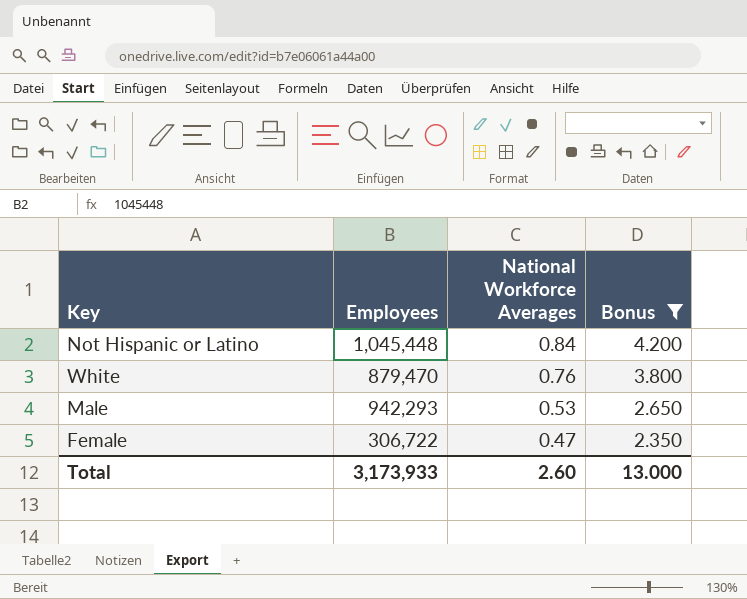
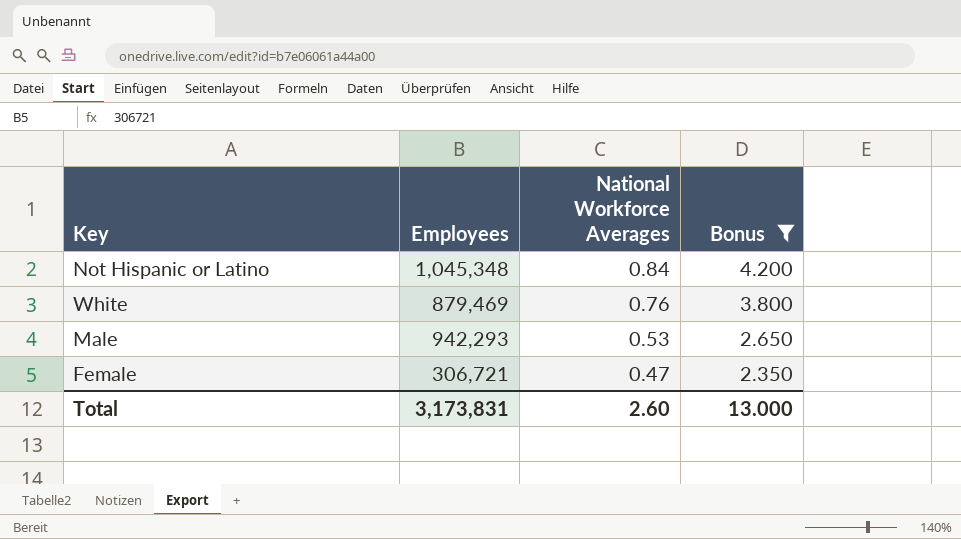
Not Hispanic or Latino | Employees: 1,045,448 -> 1,045,348
White | Employees: 879,470 -> 879,469
Female | Employees: 306,722 -> 306,721
Total | Employees: 3,173,933 -> 3,173,831

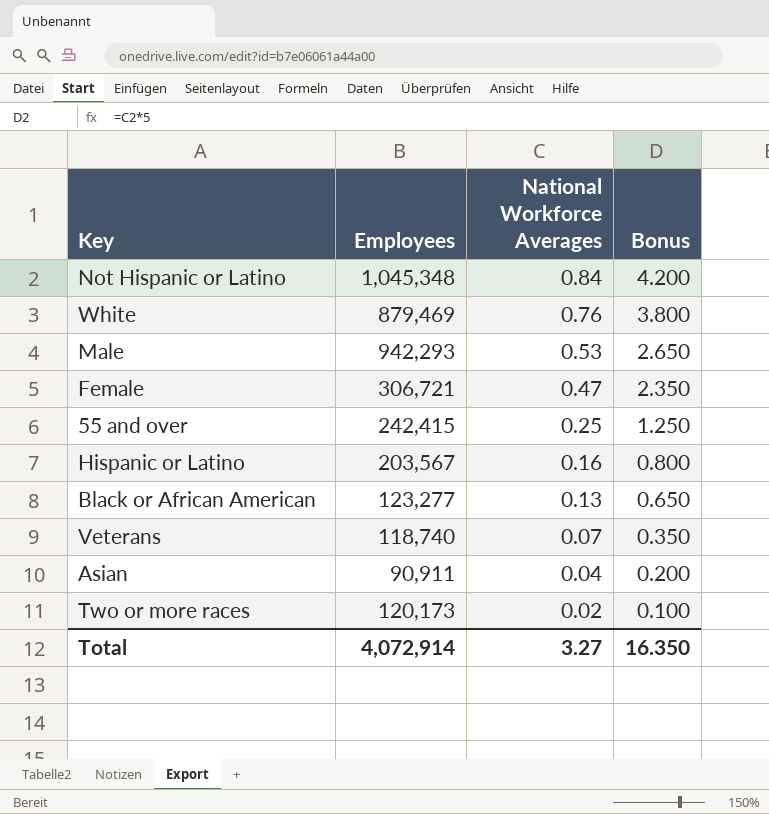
filter: Bonus >= 2.350 -> none
Total | Employees: 3,173,831 -> 4,072,914
Total | National Workforce Averages: 2.60 -> 3.27
Total | Bonus: 13.000 -> 16.350

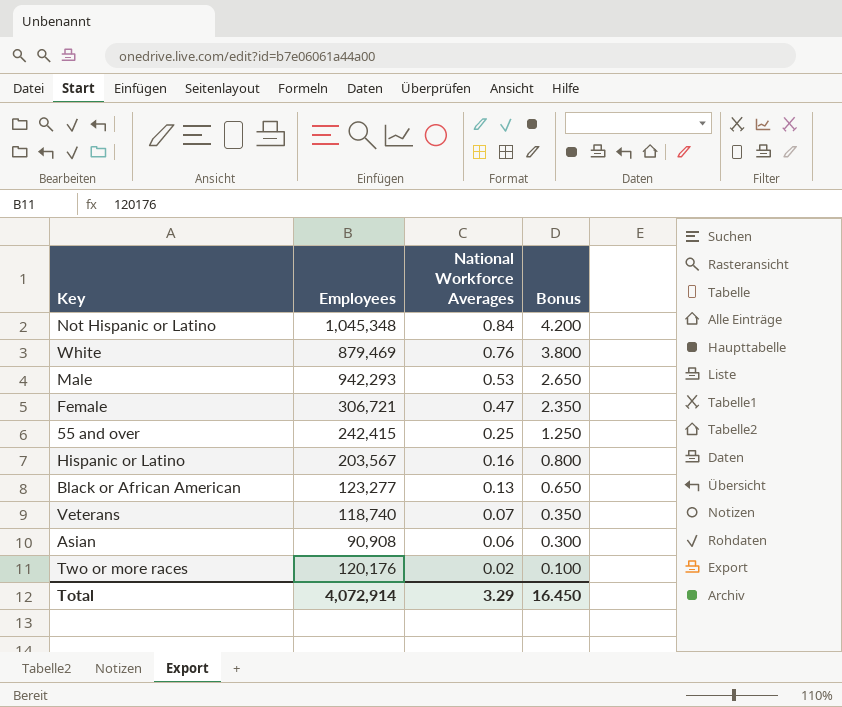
Asian | Employees: 90,911 -> 90,908
Asian | National Workforce Averages: 0.04 -> 0.06
Asian | Bonus: 0.200 -> 0.300
Two or more races | Employees: 120,173 -> 120,176
Total | National Workforce Averages: 3.27 -> 3.29
Total | Bonus: 16.350 -> 16.450

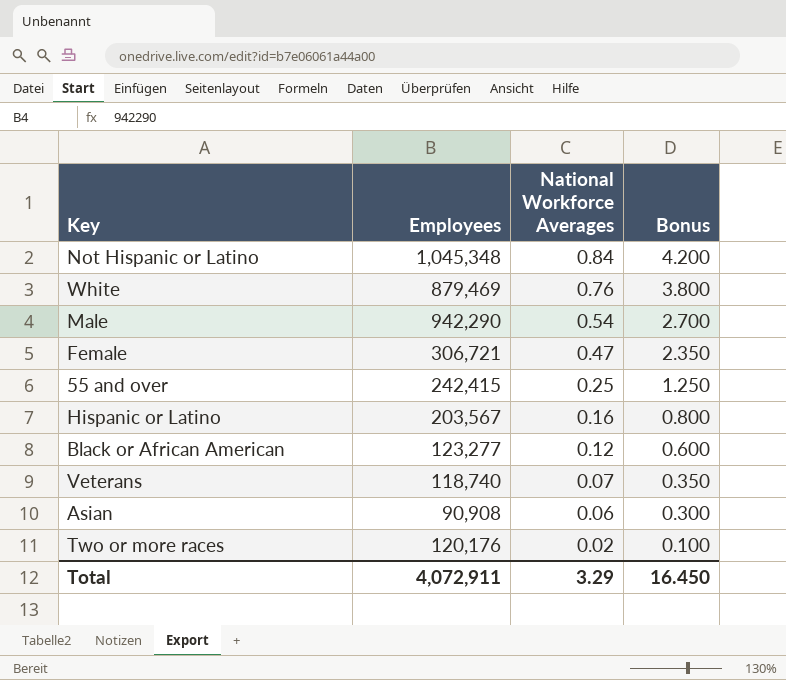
Male | Employees: 942,293 -> 942,290
Male | National Workforce Averages: 0.53 -> 0.54
Male | Bonus: 2.650 -> 2.700
Black or African American | National Workforce Averages: 0.13 -> 0.12
Black or African American | Bonus: 0.650 -> 0.600
Total | Employees: 4,072,914 -> 4,072,911

